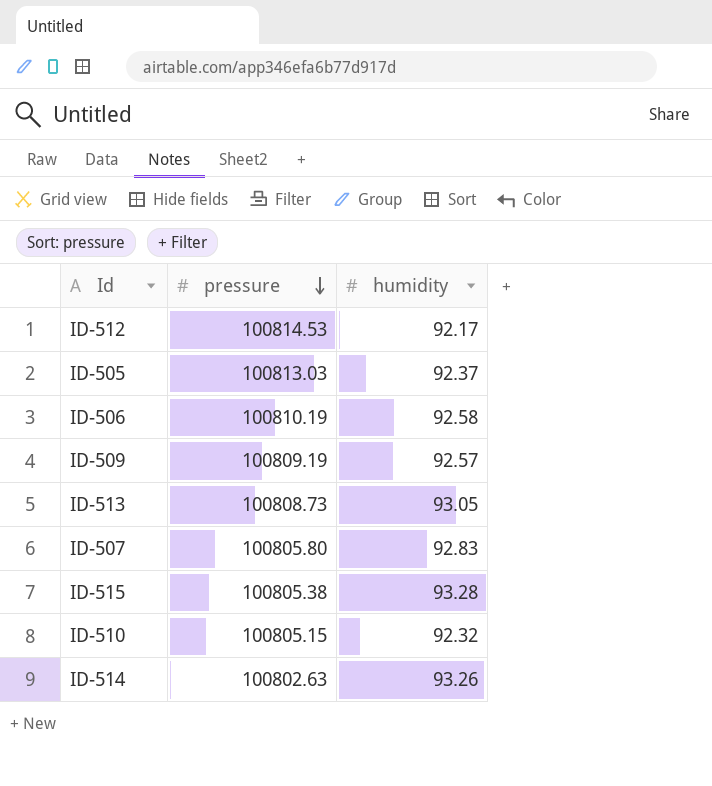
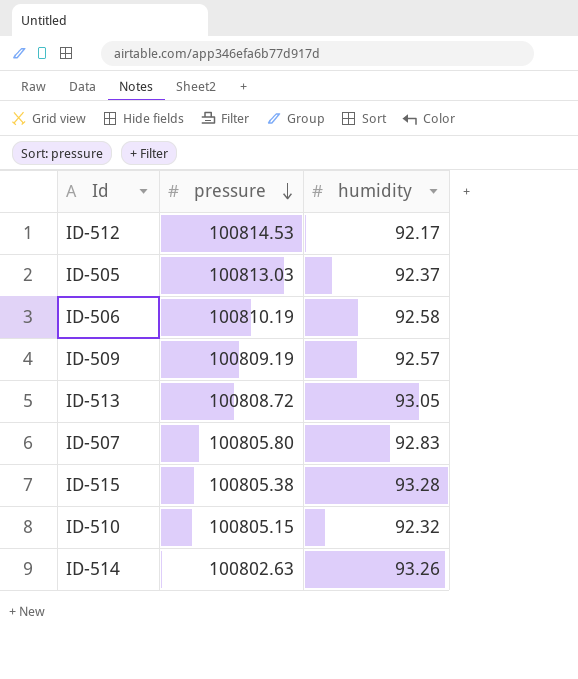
ID-513 | pressure: 100808.73 -> 100808.72

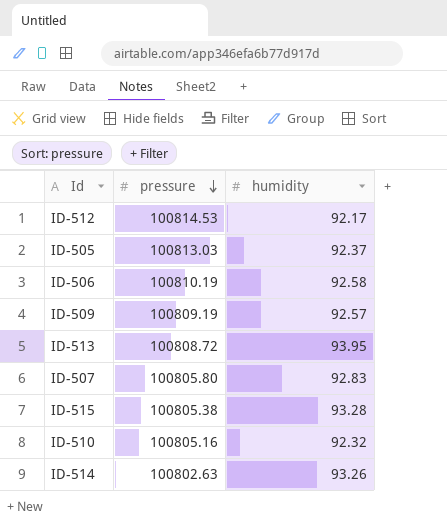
ID-513 | humidity: 93.05 -> 93.95
ID-510 | pressure: 100805.15 -> 100805.16

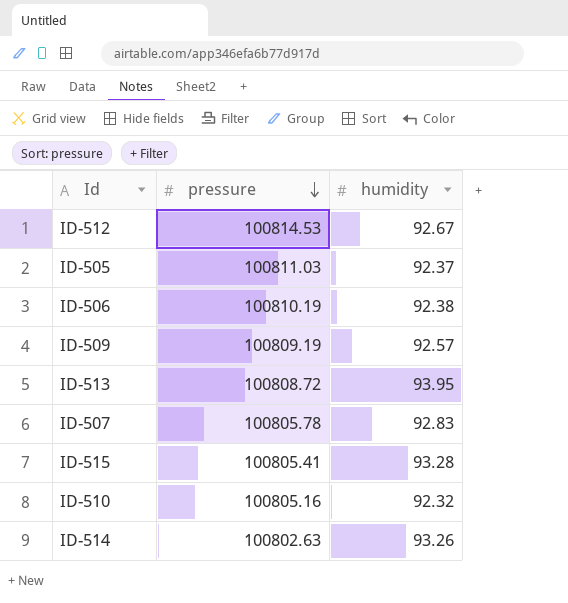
ID-512 | humidity: 92.17 -> 92.67
ID-505 | pressure: 100813.03 -> 100811.03
ID-506 | humidity: 92.58 -> 92.38
ID-507 | pressure: 100805.80 -> 100805.78
ID-515 | pressure: 100805.38 -> 100805.41

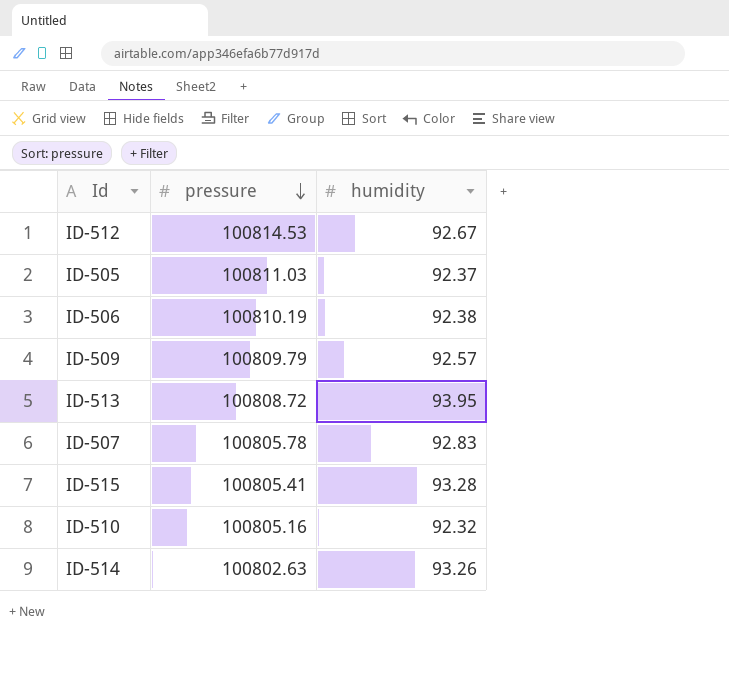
ID-509 | pressure: 100809.19 -> 100809.79

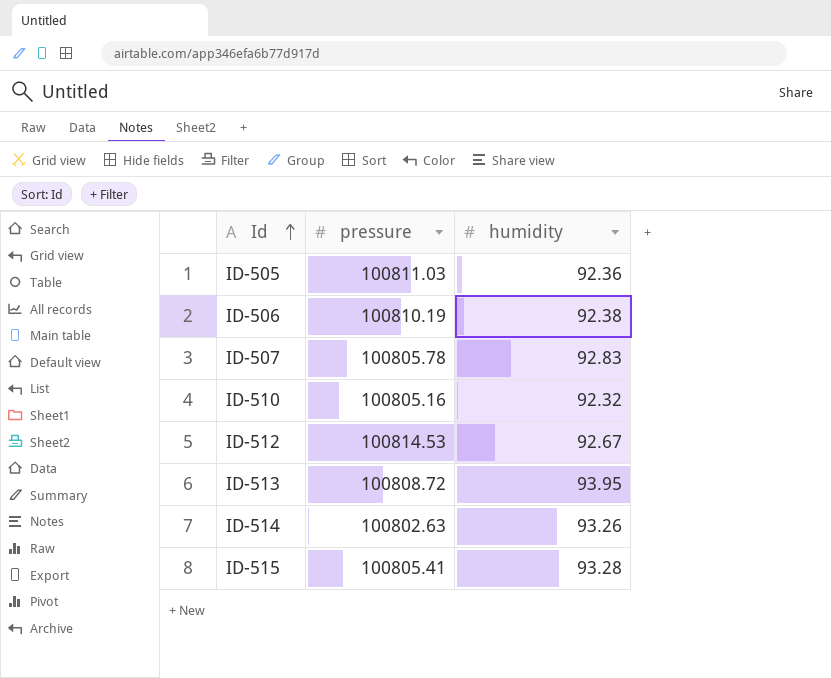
row order: pressure descending -> Id ascending
row ID-509: 100809.79 | 92.57 -> none
ID-505 | humidity: 92.37 -> 92.36

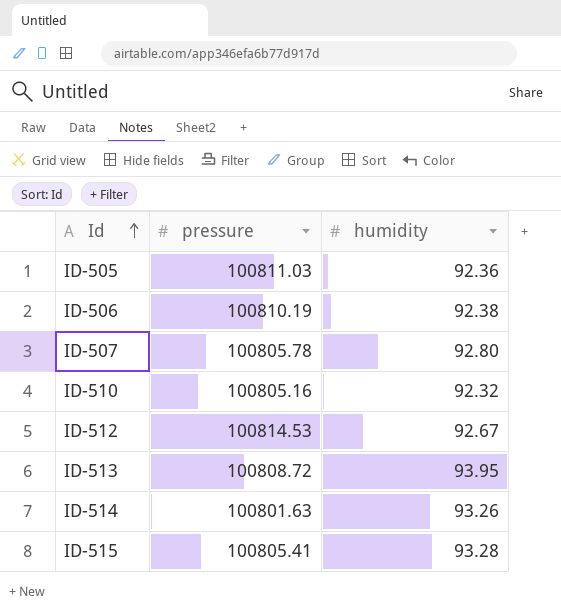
ID-507 | humidity: 92.83 -> 92.80
ID-514 | pressure: 100802.63 -> 100801.63

